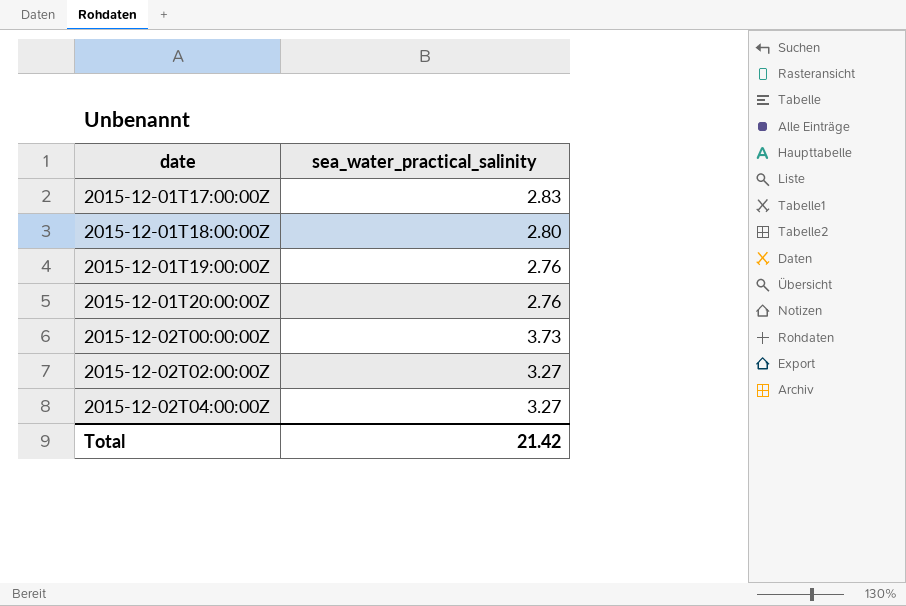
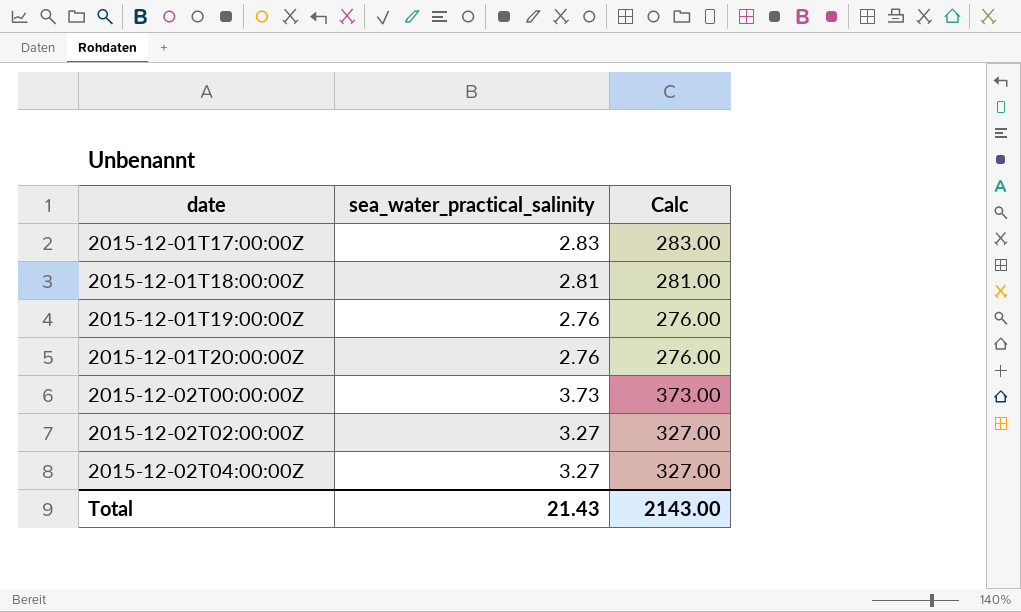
column Calc | formula: none -> [sea_water_practical_salinity] * 100
2015-12-01T18:00:00Z | sea_water_practical_salinity: 2.80 -> 2.81
Total | sea_water_practical_salinity: 21.42 -> 21.43

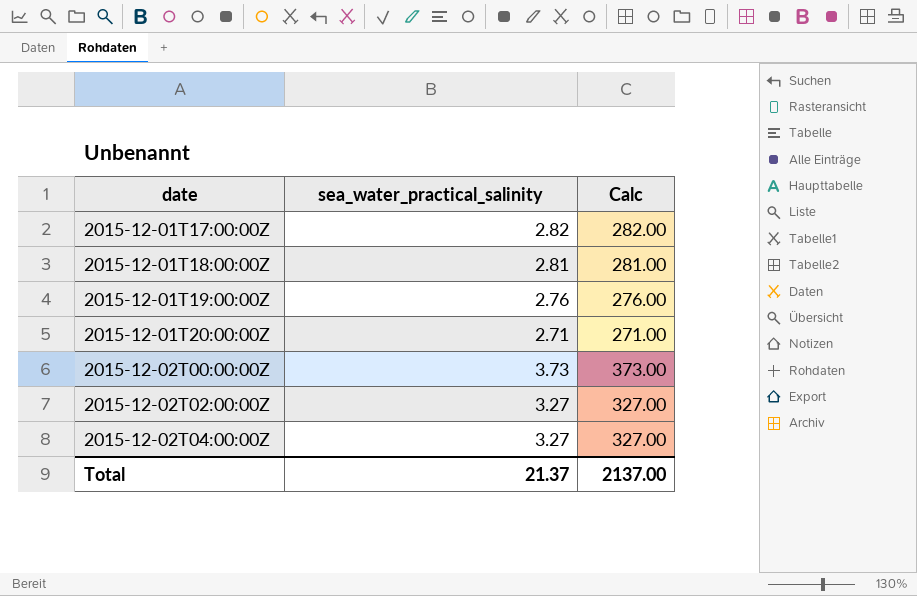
2015-12-01T17:00:00Z | sea_water_practical_salinity: 2.83 -> 2.82
2015-12-01T17:00:00Z | Calc: 283.00 -> 282.00
2015-12-01T20:00:00Z | sea_water_practical_salinity: 2.76 -> 2.71
2015-12-01T20:00:00Z | Calc: 276.00 -> 271.00
Total | sea_water_practical_salinity: 21.43 -> 21.37
Total | Calc: 2143.00 -> 2137.00

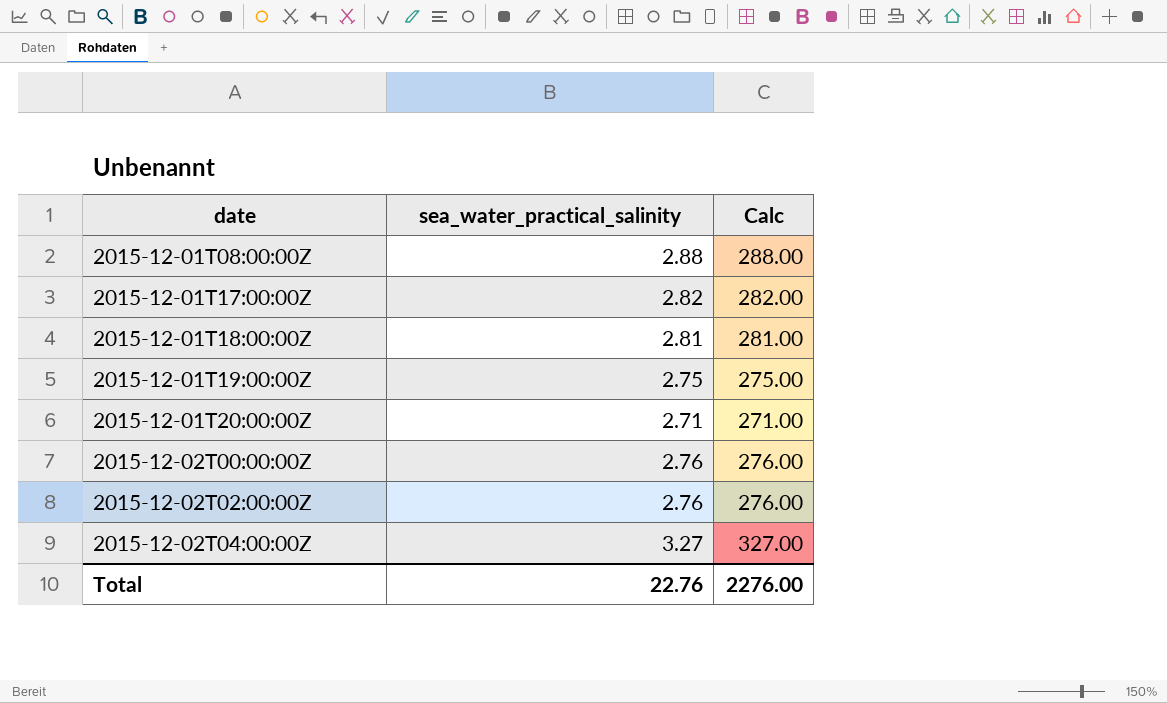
row 2015-12-01T08:00:00Z: none -> 2.88 | 288.00
2015-12-01T19:00:00Z | sea_water_practical_salinity: 2.76 -> 2.75
2015-12-01T19:00:00Z | Calc: 276.00 -> 275.00
2015-12-02T00:00:00Z | sea_water_practical_salinity: 3.73 -> 2.76
2015-12-02T00:00:00Z | Calc: 373.00 -> 276.00
2015-12-02T02:00:00Z | sea_water_practical_salinity: 3.27 -> 2.76
2015-12-02T02:00:00Z | Calc: 327.00 -> 276.00
Total | sea_water_practical_salinity: 21.37 -> 22.76
Total | Calc: 2137.00 -> 2276.00

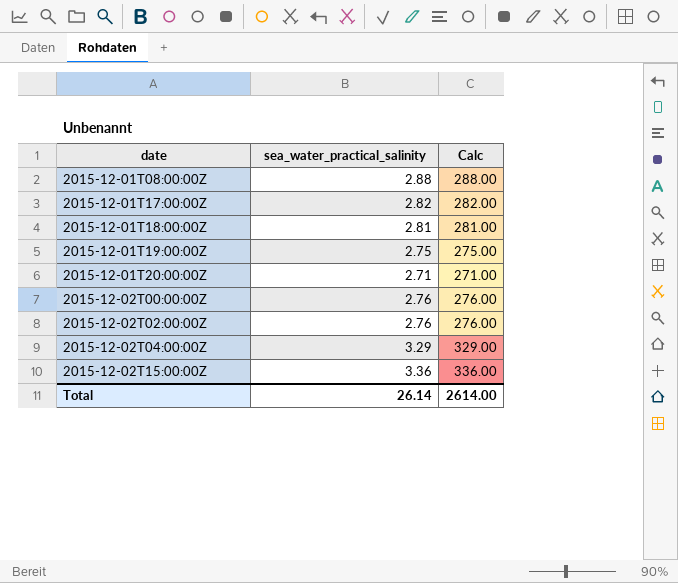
2015-12-02T04:00:00Z | sea_water_practical_salinity: 3.27 -> 3.29
2015-12-02T04:00:00Z | Calc: 327.00 -> 329.00
row 2015-12-02T15:00:00Z: none -> 3.36 | 336.00
Total | sea_water_practical_salinity: 22.76 -> 26.14
Total | Calc: 2276.00 -> 2614.00

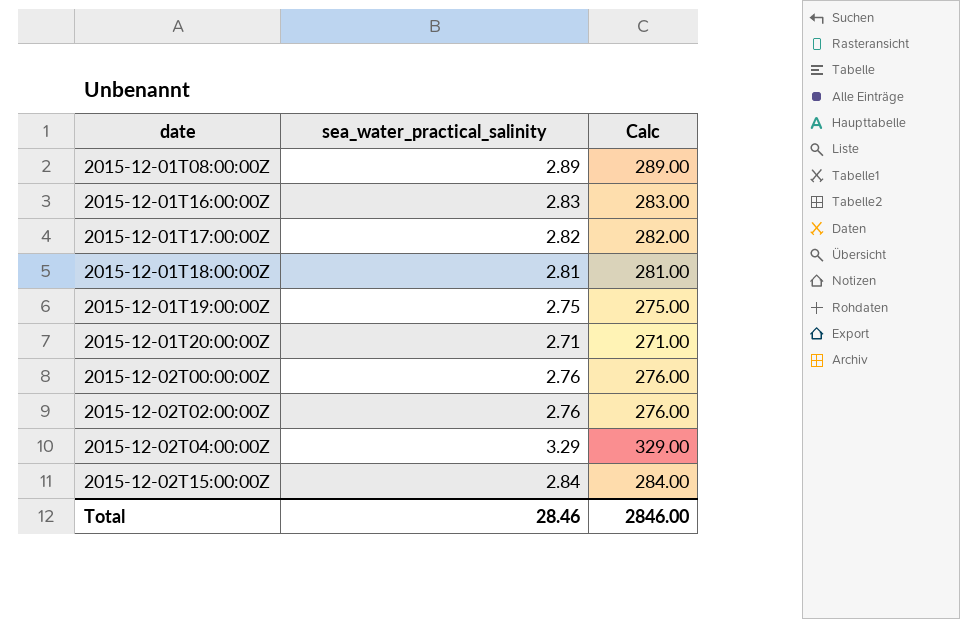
2015-12-01T08:00:00Z | sea_water_practical_salinity: 2.88 -> 2.89
2015-12-01T08:00:00Z | Calc: 288.00 -> 289.00
row 2015-12-01T16:00:00Z: none -> 2.83 | 283.00
2015-12-02T15:00:00Z | sea_water_practical_salinity: 3.36 -> 2.84
2015-12-02T15:00:00Z | Calc: 336.00 -> 284.00
Total | sea_water_practical_salinity: 26.14 -> 28.46
Total | Calc: 2614.00 -> 2846.00

